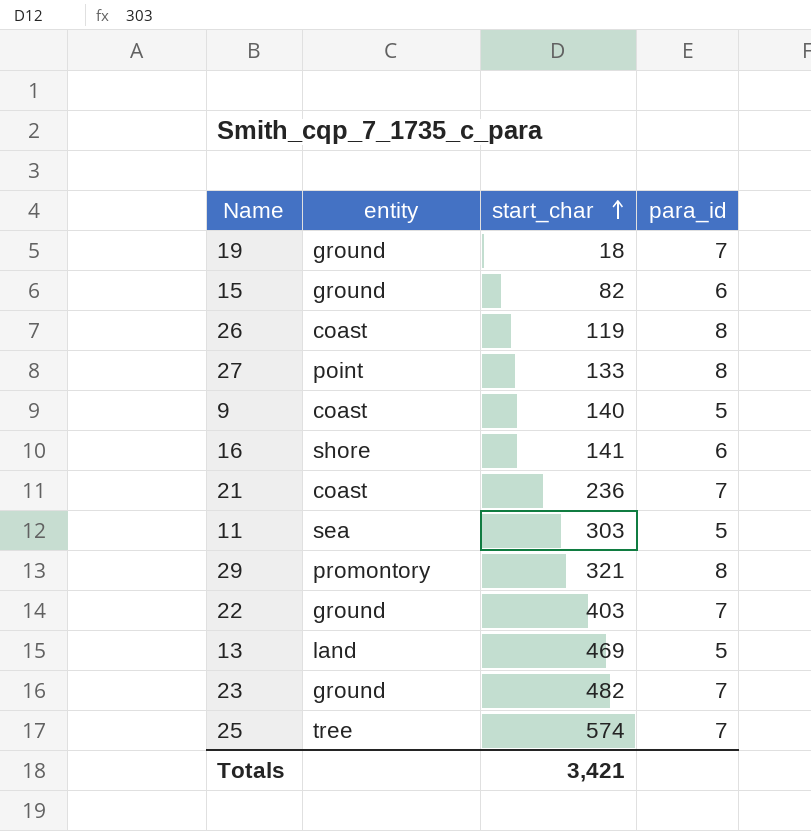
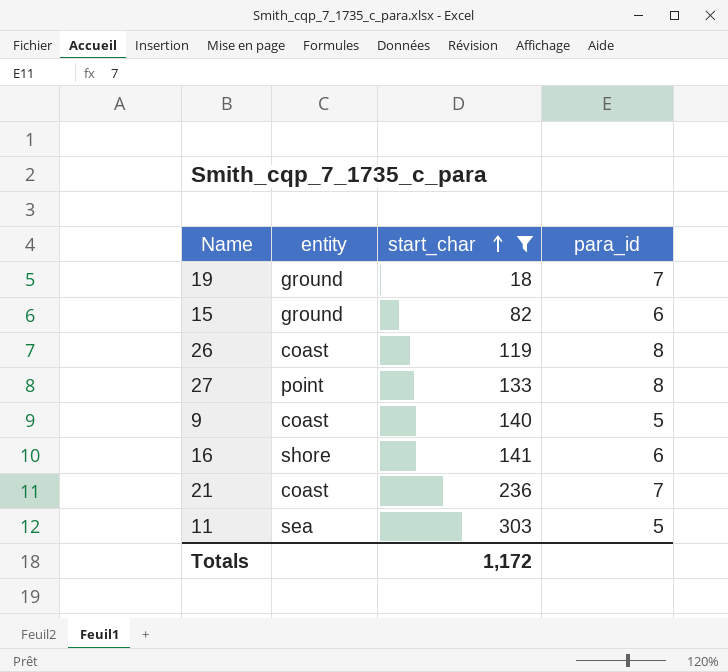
filter: none -> start_char <= 303
Totals | start_char: 3,421 -> 1,172

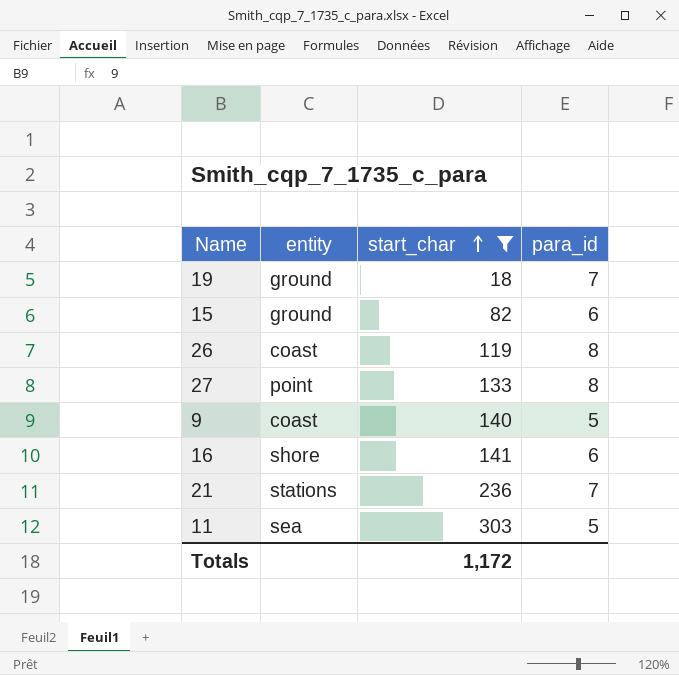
21 | entity: coast -> stations

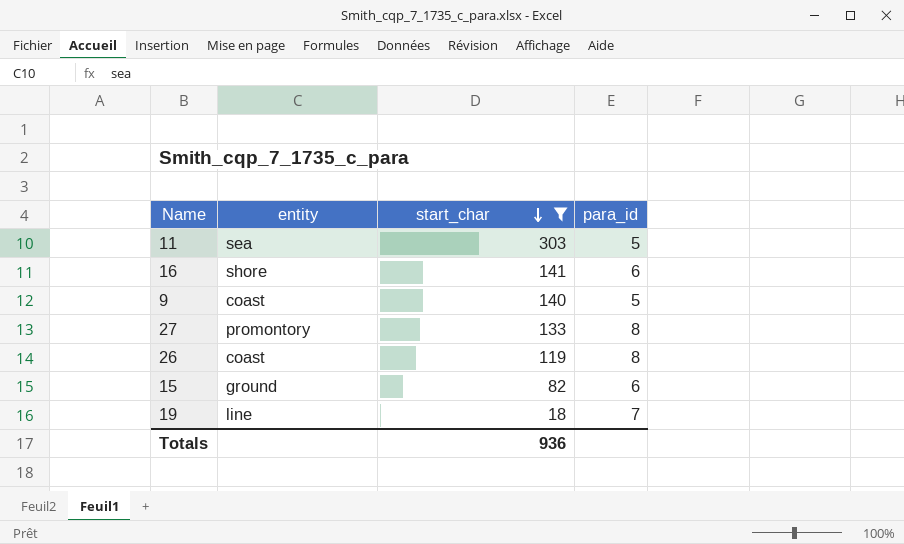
row order: start_char ascending -> start_char descending
row 21: stations | 236 | 7 -> none
27 | entity: point -> promontory
19 | entity: ground -> line
Totals | start_char: 1,172 -> 936

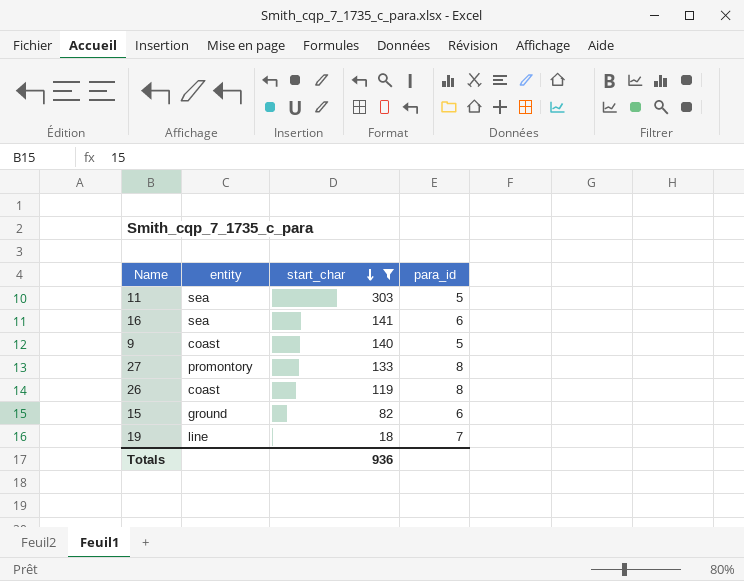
16 | entity: shore -> sea

